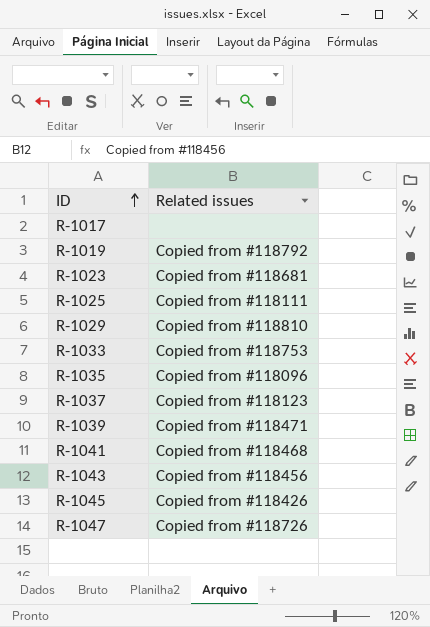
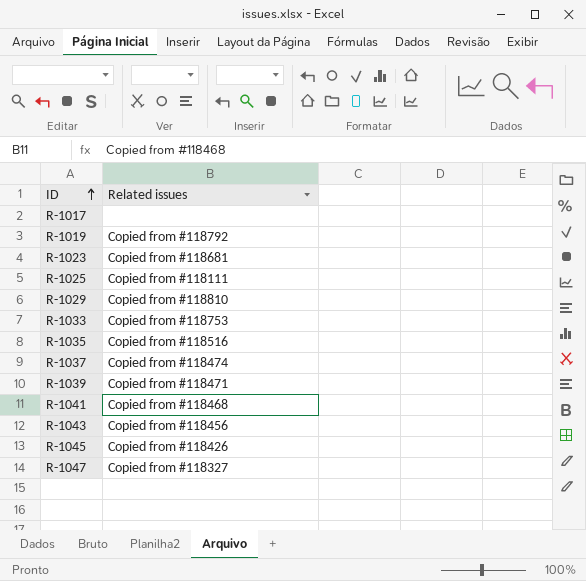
R-1035 | Related issues: Copied from #118096 -> Copied from #118516
R-1037 | Related issues: Copied from #118123 -> Copied from #118474
R-1047 | Related issues: Copied from #118726 -> Copied from #118327

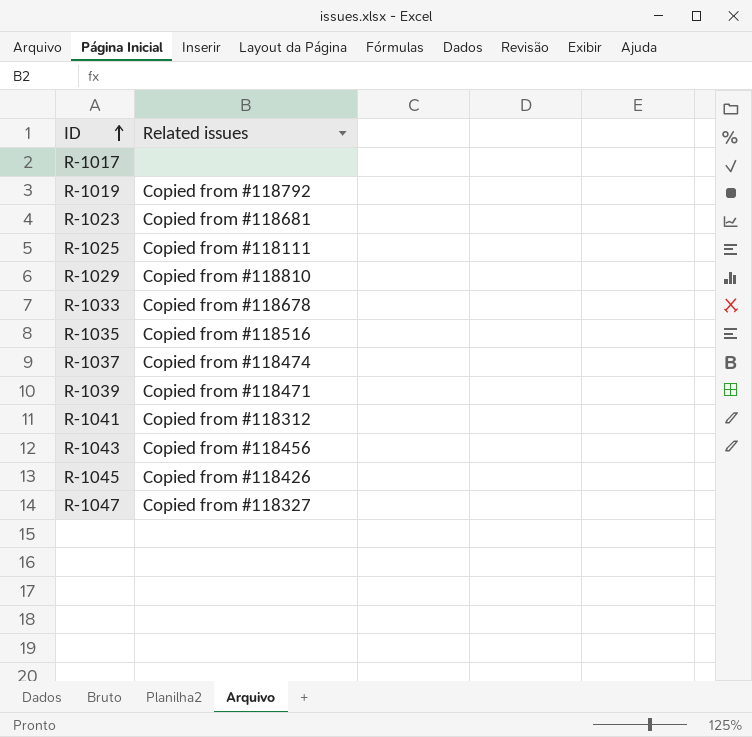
R-1033 | Related issues: Copied from #118753 -> Copied from #118678
R-1041 | Related issues: Copied from #118468 -> Copied from #118312

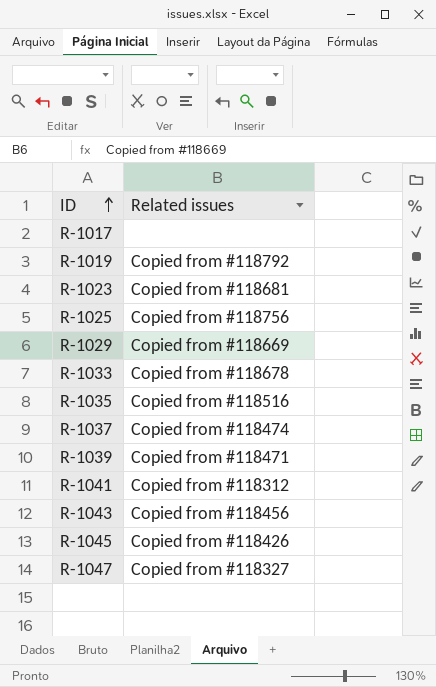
R-1025 | Related issues: Copied from #118111 -> Copied from #118756
R-1029 | Related issues: Copied from #118810 -> Copied from #118669

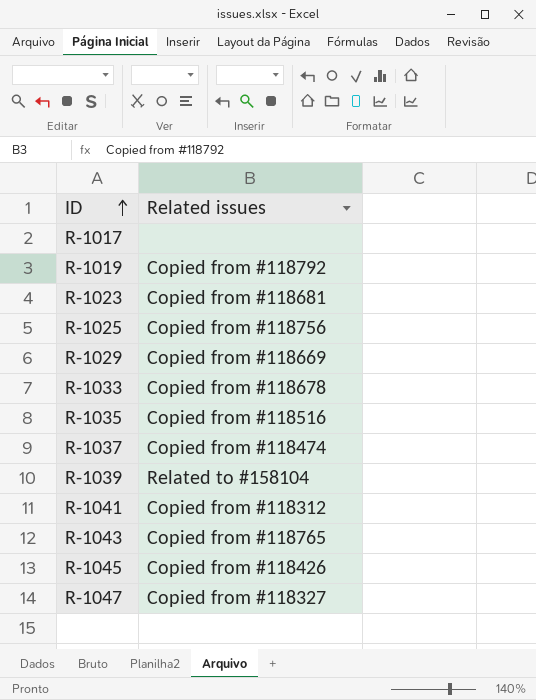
R-1039 | Related issues: Copied from #118471 -> Related to #158104
R-1043 | Related issues: Copied from #118456 -> Copied from #118765

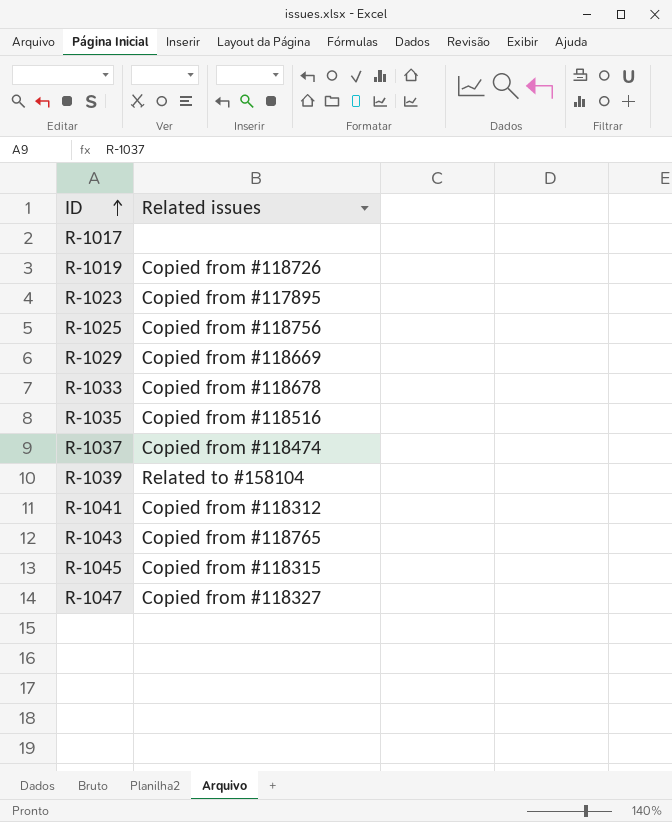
R-1019 | Related issues: Copied from #118792 -> Copied from #118726
R-1023 | Related issues: Copied from #118681 -> Copied from #117895
R-1045 | Related issues: Copied from #118426 -> Copied from #118315

